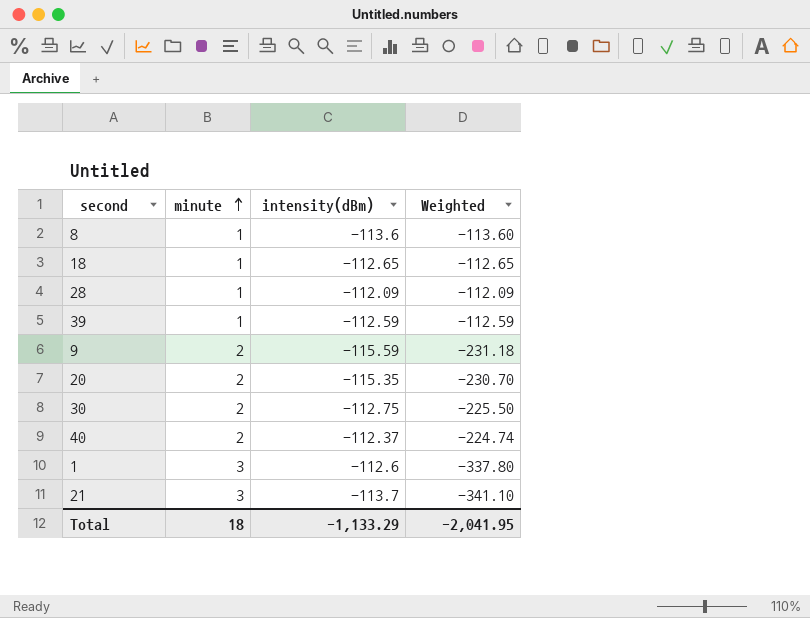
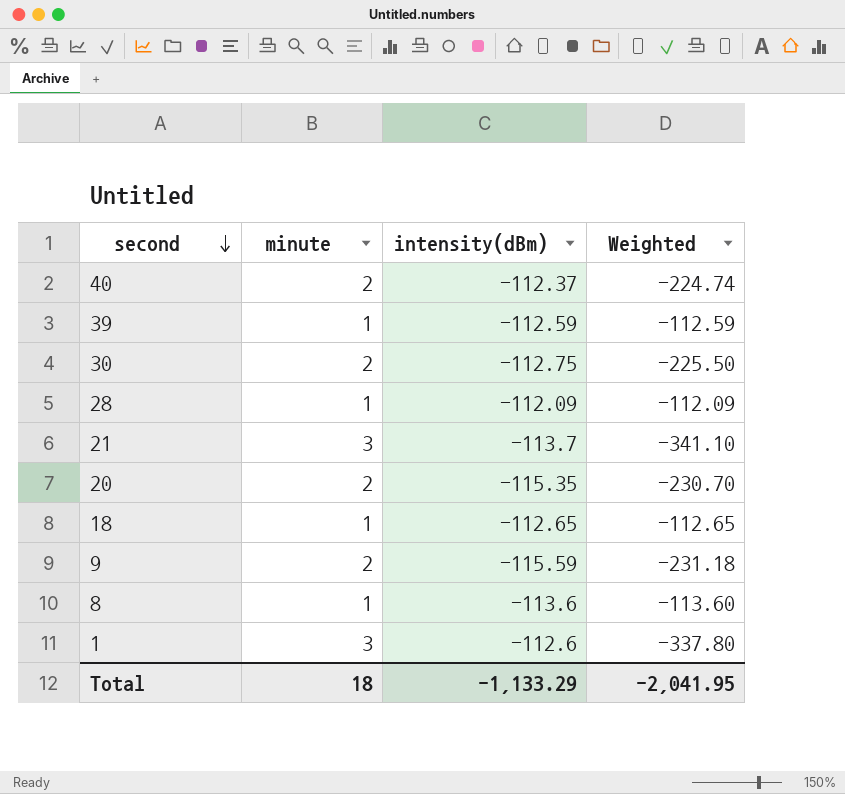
row order: minute ascending -> second descending

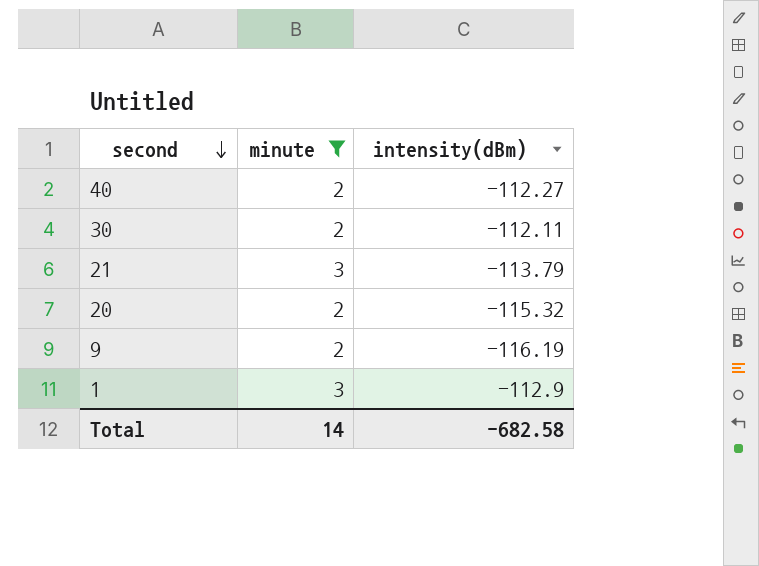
filter: none -> minute != 1
column Weighted | formula: [minute] * [intensity(dBm)] -> none
40 | intensity(dBm): -112.37 -> -112.27
30 | intensity(dBm): -112.75 -> -112.11
21 | intensity(dBm): -113.7 -> -113.79
20 | intensity(dBm): -115.35 -> -115.32
9 | intensity(dBm): -115.59 -> -116.19
1 | intensity(dBm): -112.6 -> -112.9
Total | minute: 18 -> 14
Total | intensity(dBm): -1,133.29 -> -682.58

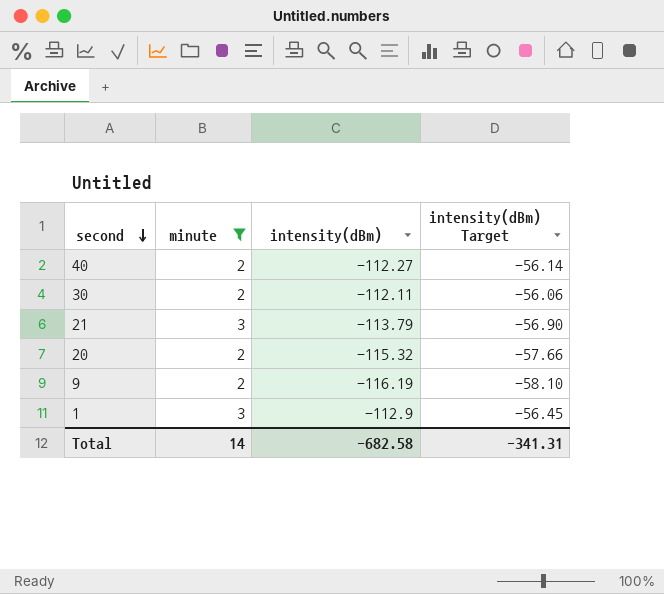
column intensity(dBm) Target | formula: none -> [intensity(dBm)] * 0.5

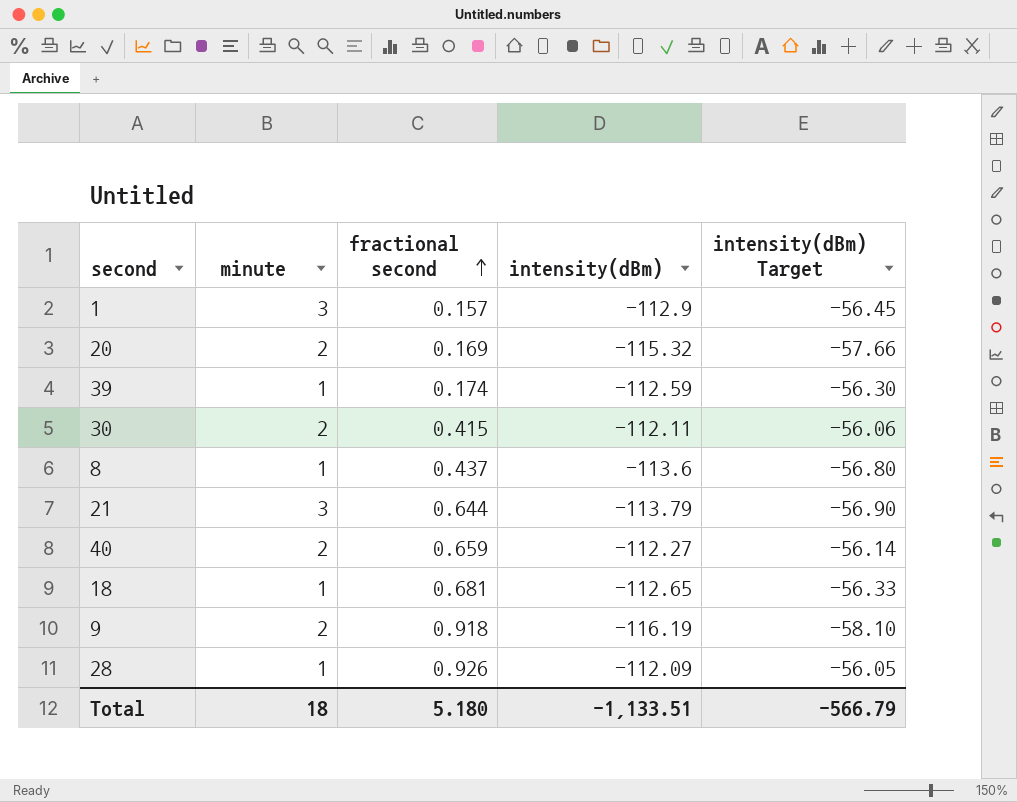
filter: minute != 1 -> none
row order: second descending -> fractional second ascending
column fractional second | position: none -> 3
Total | minute: 14 -> 18
Total | intensity(dBm): -682.58 -> -1,133.51
Total | intensity(dBm) Target: -341.31 -> -566.79

